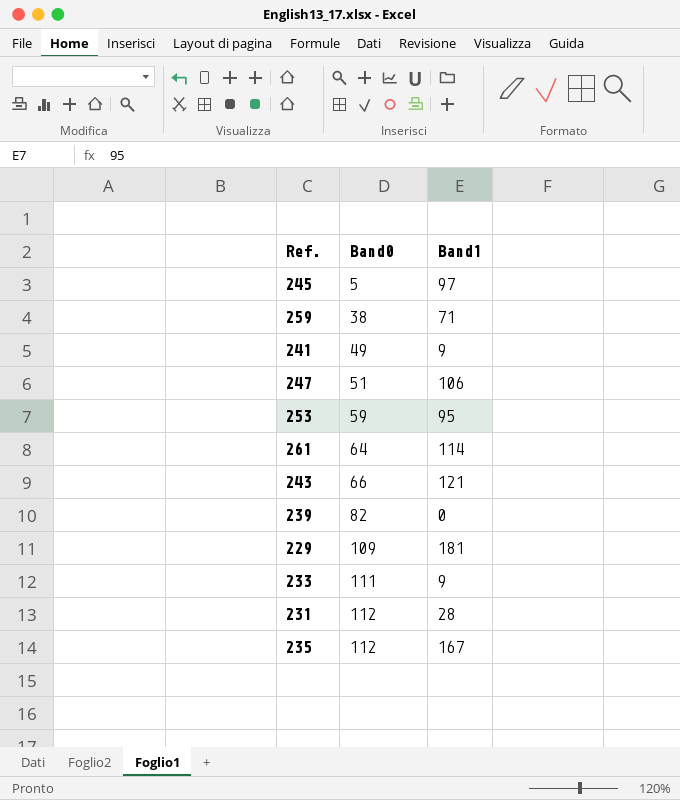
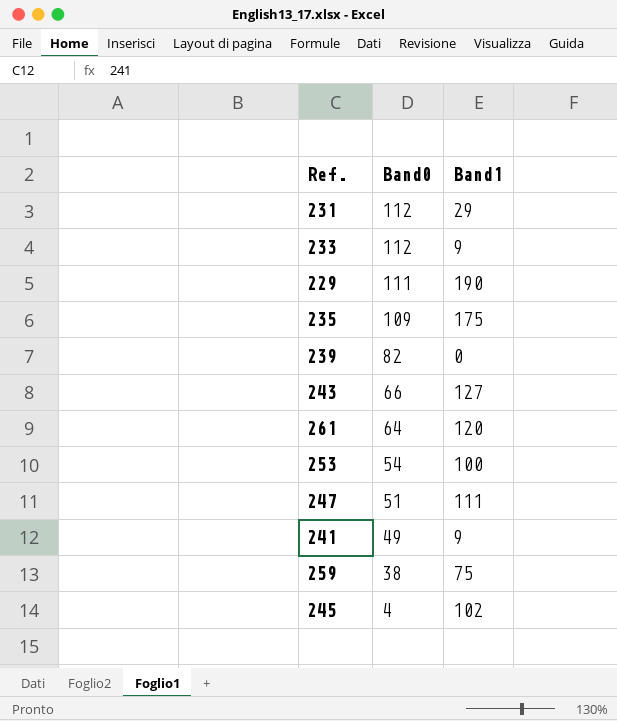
row order: Band0 ascending -> Band0 descending
231 | Band1: 28 -> 29
233 | Band0: 111 -> 112
229 | Band0: 109 -> 111
229 | Band1: 181 -> 190
235 | Band0: 112 -> 109
235 | Band1: 167 -> 175
243 | Band1: 121 -> 127
261 | Band1: 114 -> 120
253 | Band0: 59 -> 54
253 | Band1: 95 -> 100
247 | Band1: 106 -> 111
259 | Band1: 71 -> 75
245 | Band0: 5 -> 4
245 | Band1: 97 -> 102

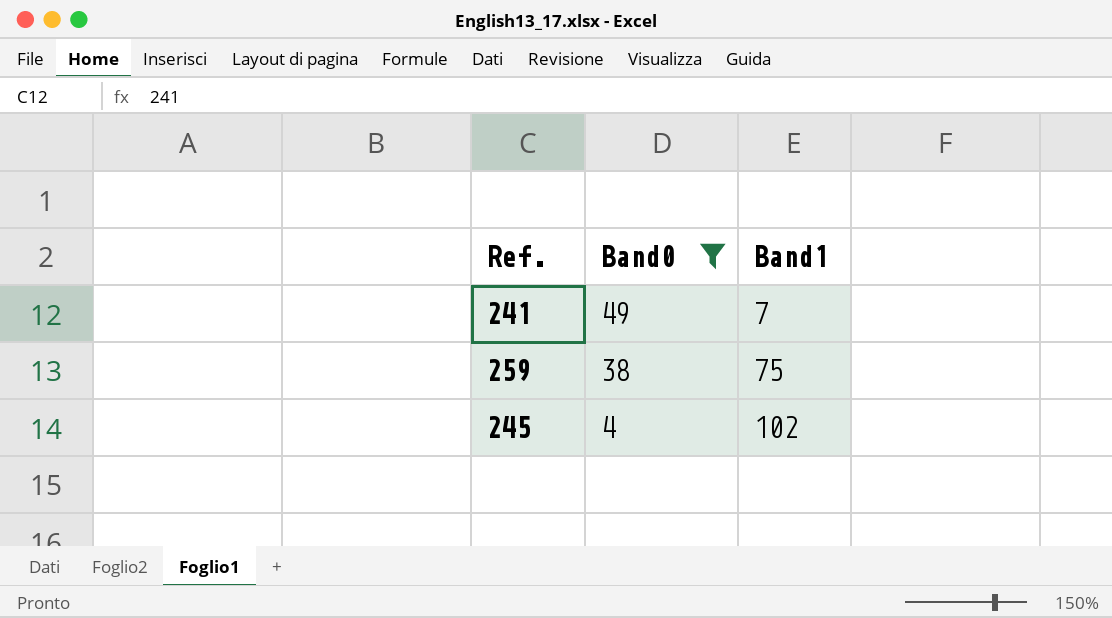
filter: none -> Band0 <= 49
241 | Band1: 9 -> 7

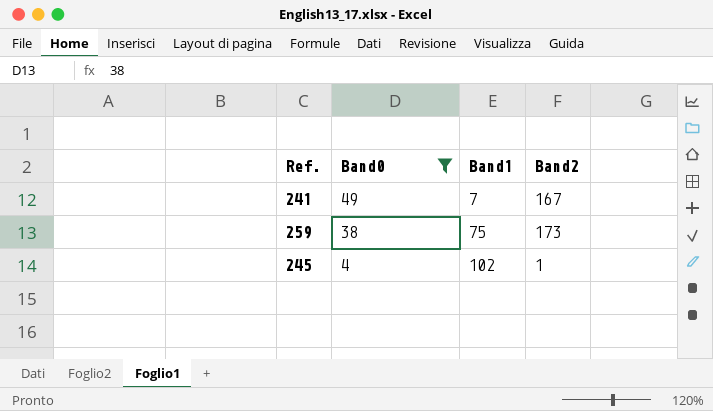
column Band2 | position: none -> 4

